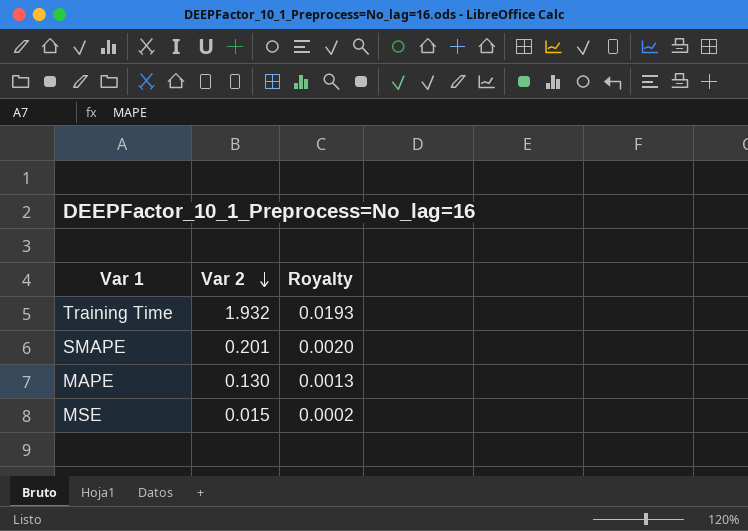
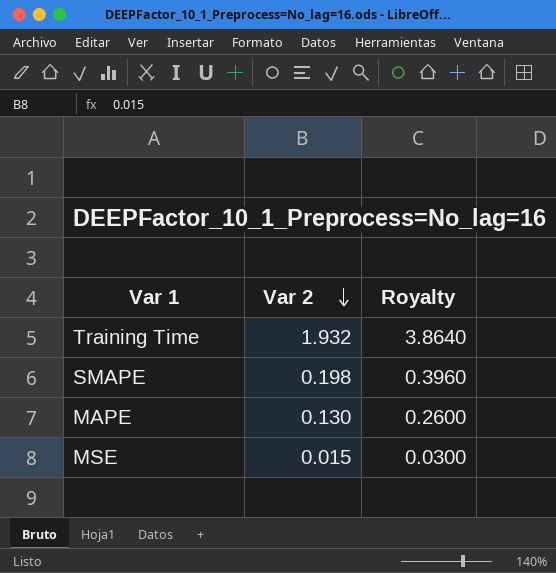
column Royalty | formula: [Var 2] * 0.01 -> [Var 2] * 2
SMAPE | Var 2: 0.201 -> 0.198

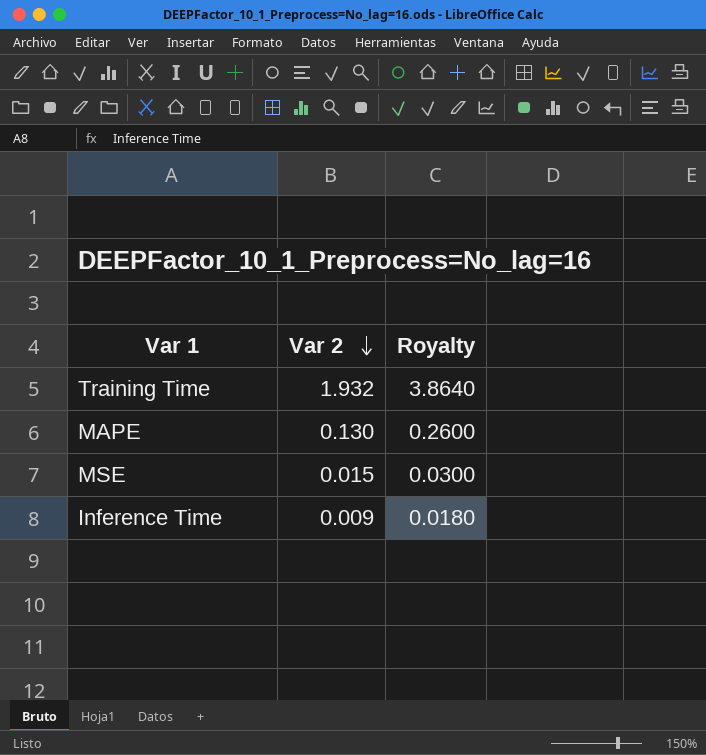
row SMAPE: 0.198 | 0.3960 -> none
row Inference Time: none -> 0.009 | 0.0180

